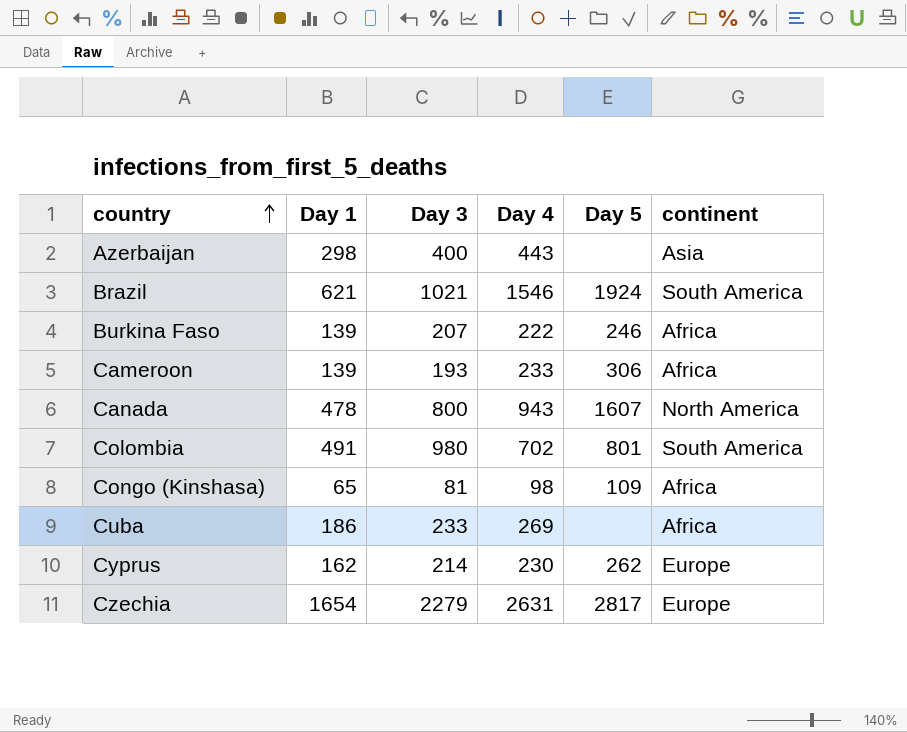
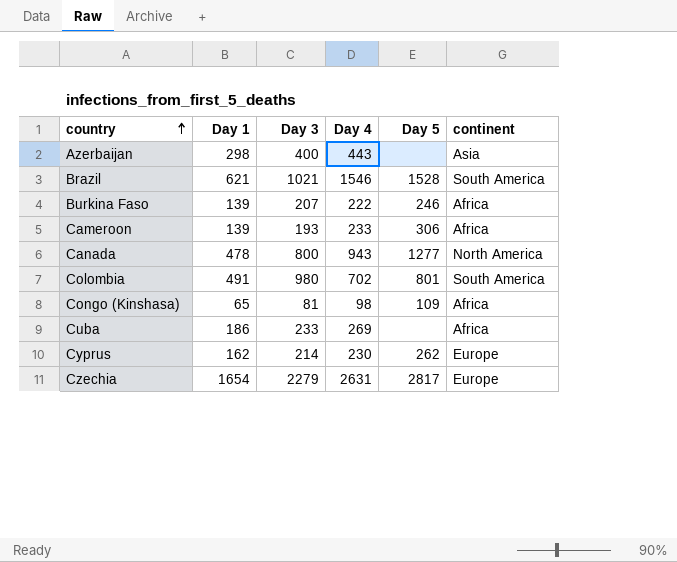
Brazil | Day 5: 1924 -> 1528
Canada | Day 5: 1607 -> 1277

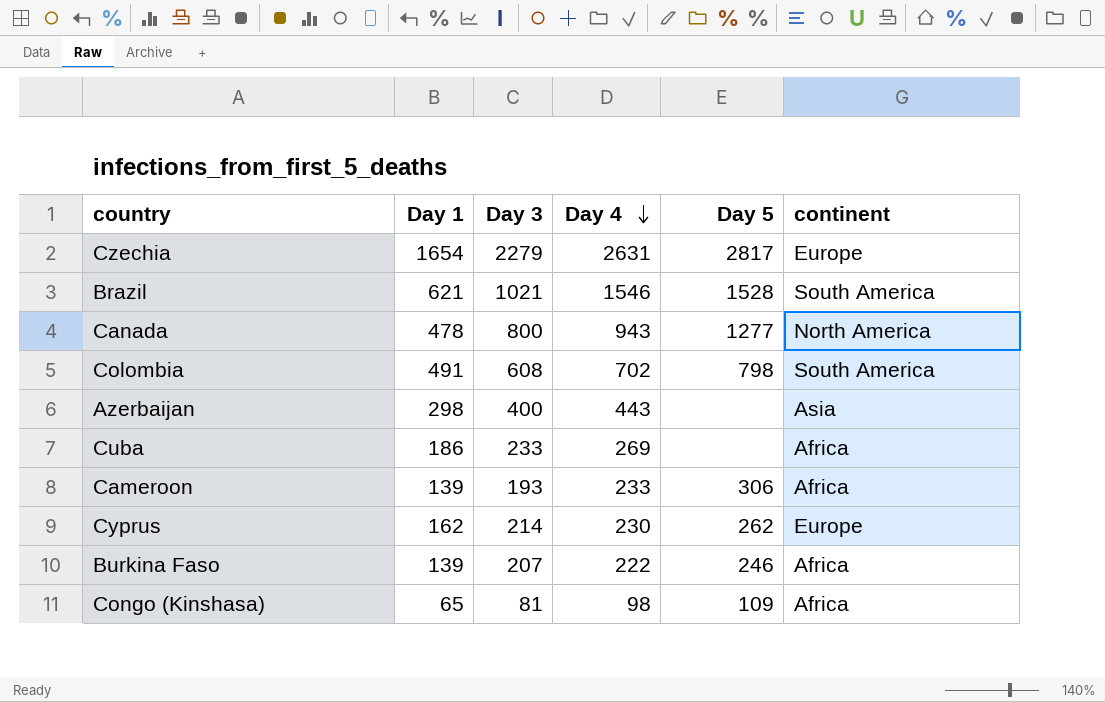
row order: country ascending -> Day 4 descending
Colombia | Day 3: 980 -> 608
Colombia | Day 5: 801 -> 798

